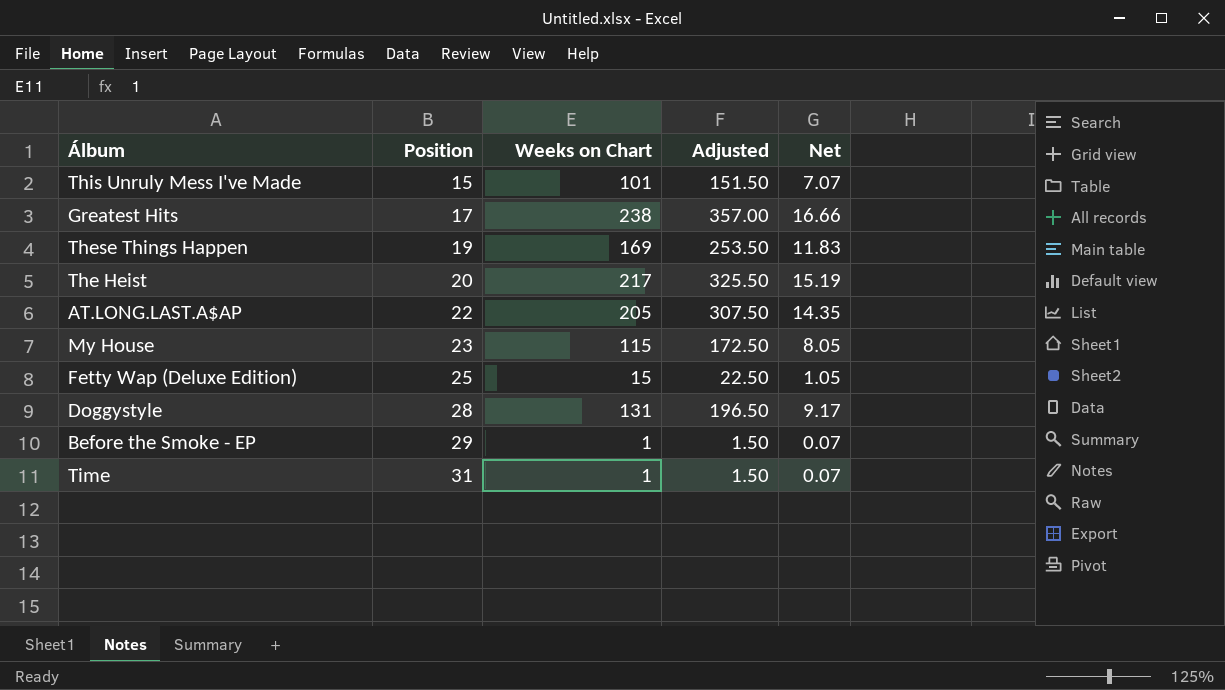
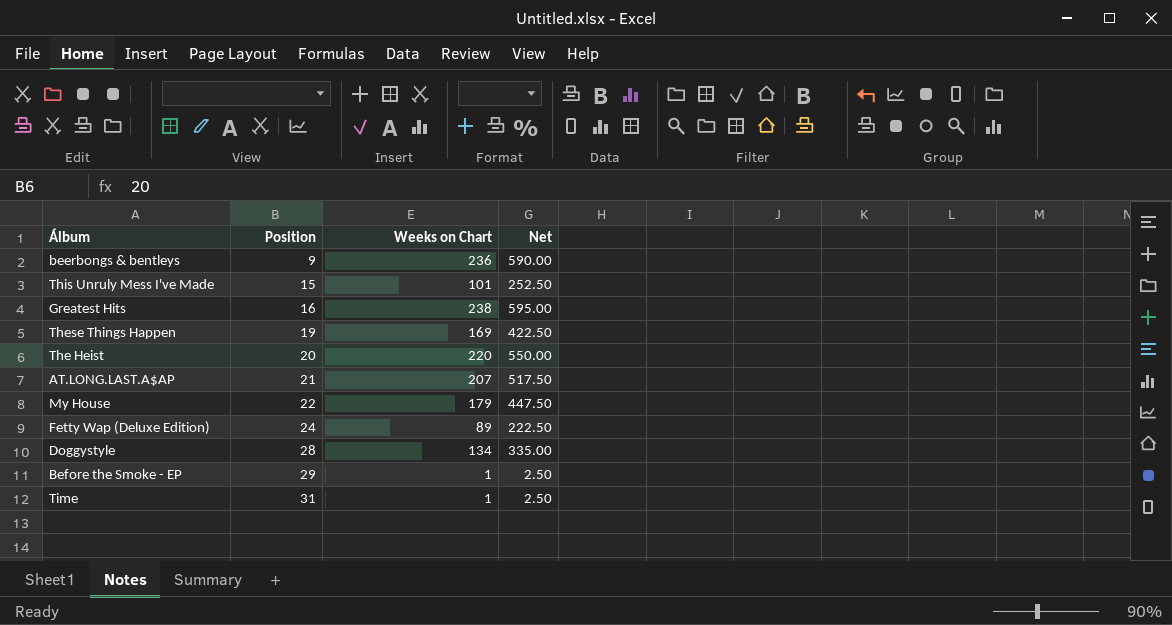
column Adjusted | formula: [Weeks on Chart] * 1.5 -> none
column Net | formula: [Weeks on Chart] * 0.07 -> [Weeks on Chart] * 2.5
row beerbongs & bentleys: none -> 9 | 236 | 590.00
Greatest Hits | Position: 17 -> 16
The Heist | Weeks on Chart: 217 -> 220
AT.LONG.LAST.A$AP | Position: 22 -> 21
AT.LONG.LAST.A$AP | Weeks on Chart: 205 -> 207
My House | Position: 23 -> 22
My House | Weeks on Chart: 115 -> 179
Fetty Wap (Deluxe Edition) | Position: 25 -> 24
Fetty Wap (Deluxe Edition) | Weeks on Chart: 15 -> 89
Doggystyle | Weeks on Chart: 131 -> 134

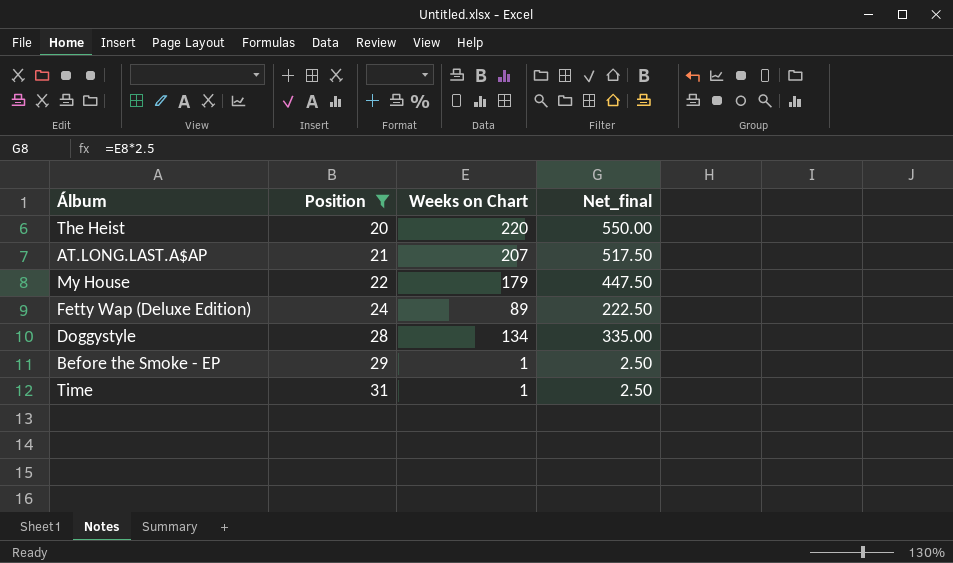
filter: none -> Position >= 20
column name: Net -> Net_final

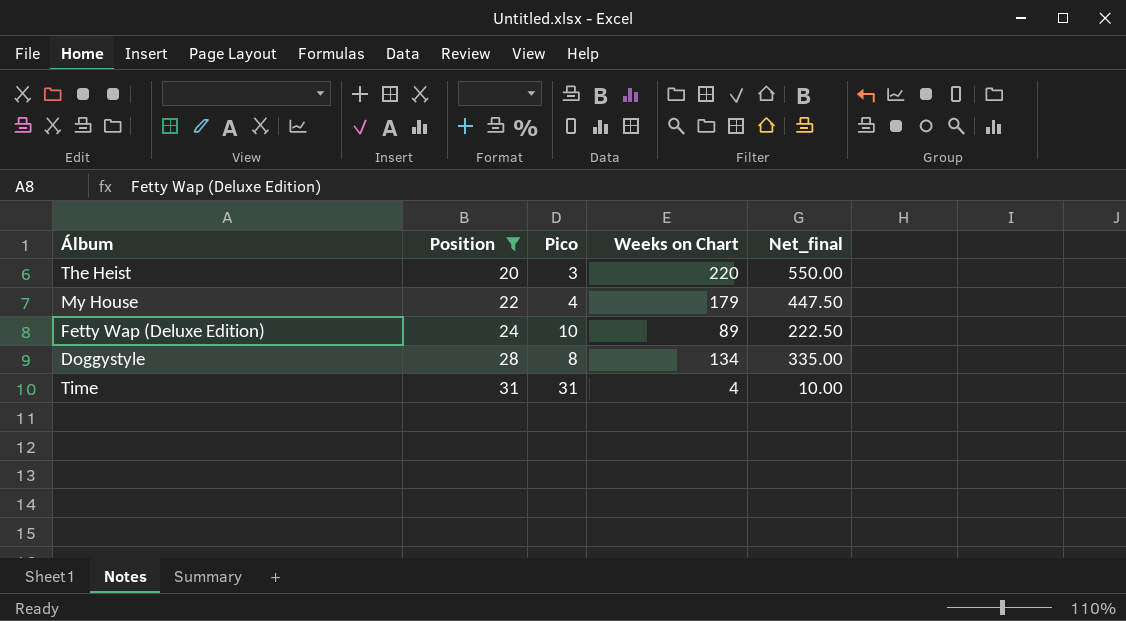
column Pico | position: none -> 3
row AT.LONG.LAST.A$AP: 21 | 207 | 517.50 -> none
row Before the Smoke - EP: 29 | 1 | 2.50 -> none
Time | Weeks on Chart: 1 -> 4
Time | Net_final: 2.50 -> 10.00

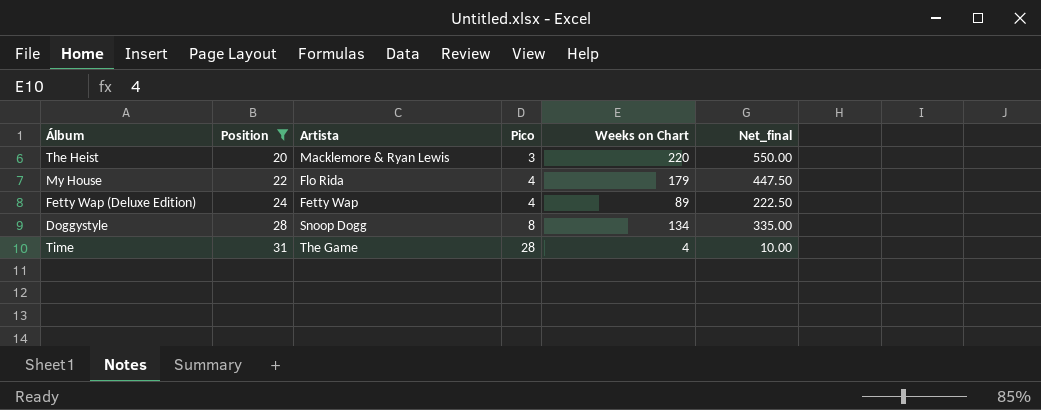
column Artista | position: none -> 3
Fetty Wap (Deluxe Edition) | Pico: 10 -> 4
Time | Pico: 31 -> 28

